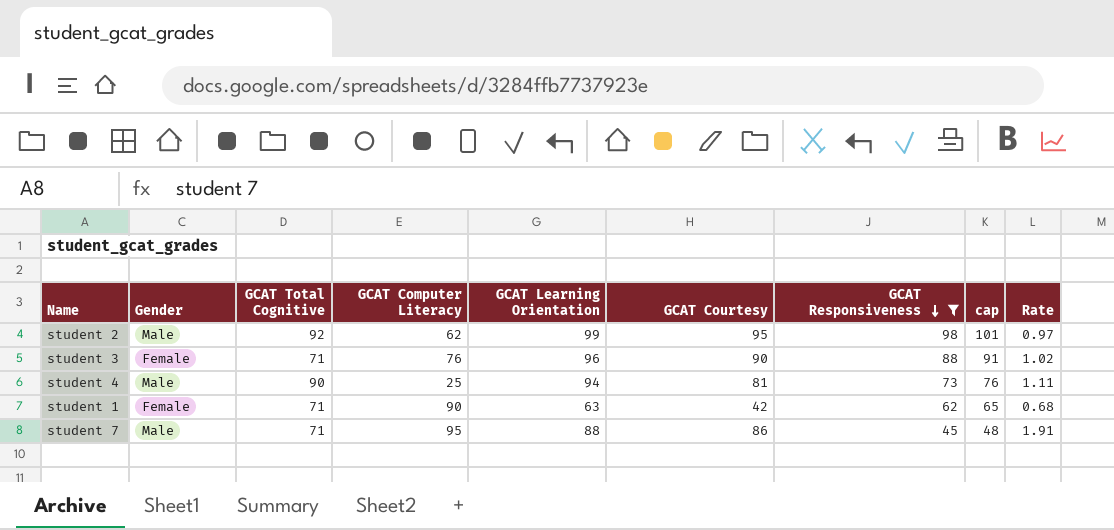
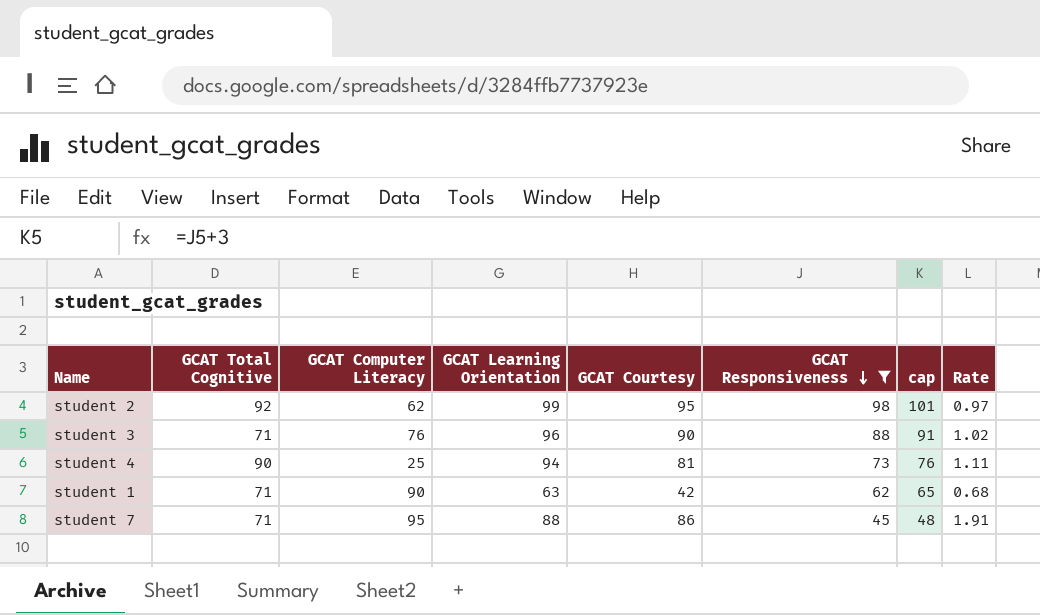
column Gender | position: 2 -> none

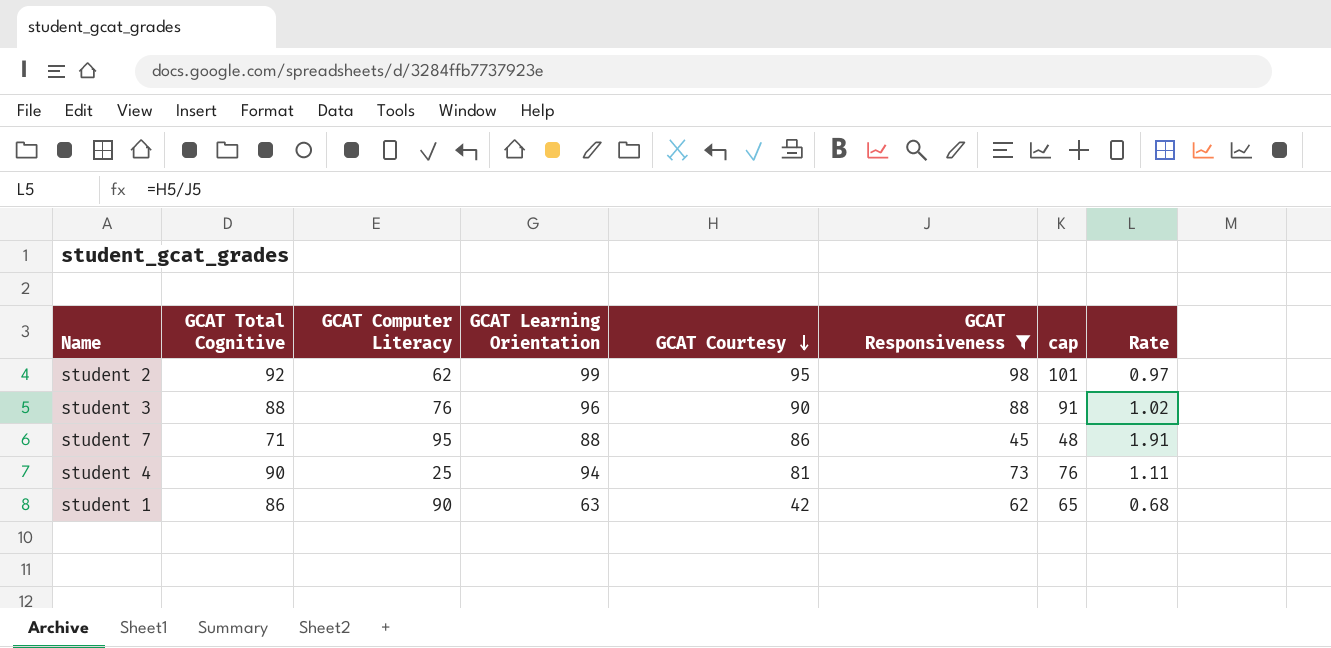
row order: GCAT Responsiveness descending -> GCAT Courtesy descending
student 3 | GCAT Total Cognitive: 71 -> 88
student 1 | GCAT Total Cognitive: 71 -> 86

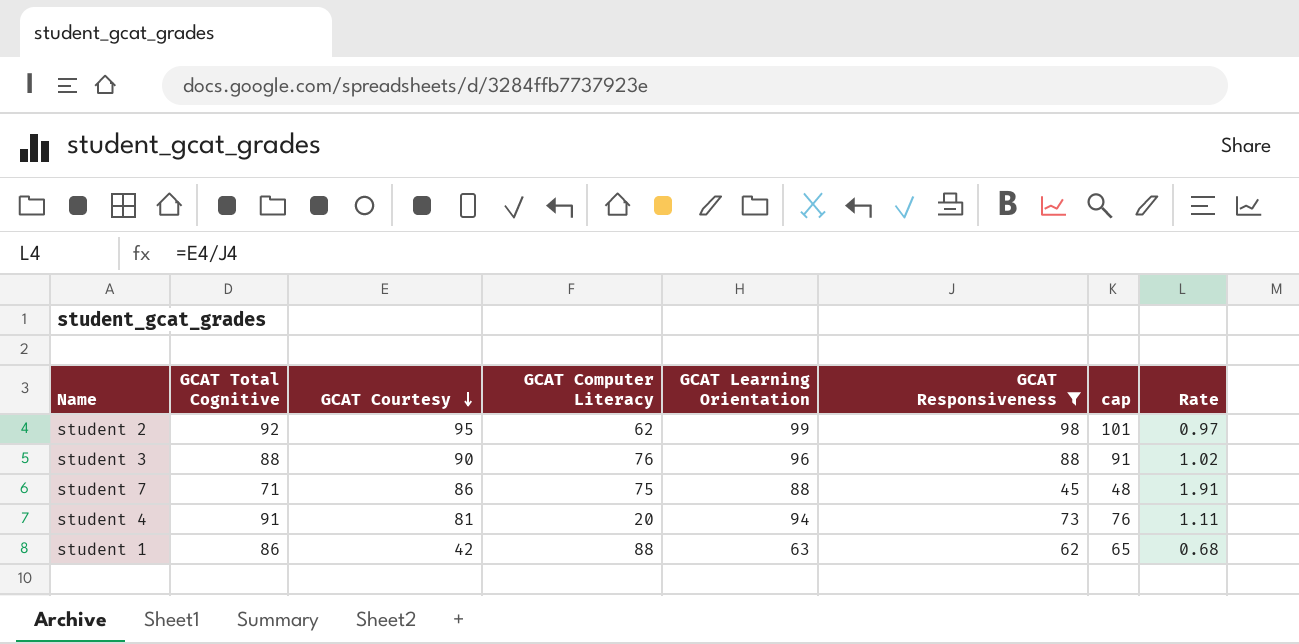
column GCAT Courtesy | position: 5 -> 3
student 7 | GCAT Computer Literacy: 95 -> 75
student 4 | GCAT Total Cognitive: 90 -> 91
student 4 | GCAT Computer Literacy: 25 -> 20
student 1 | GCAT Computer Literacy: 90 -> 88

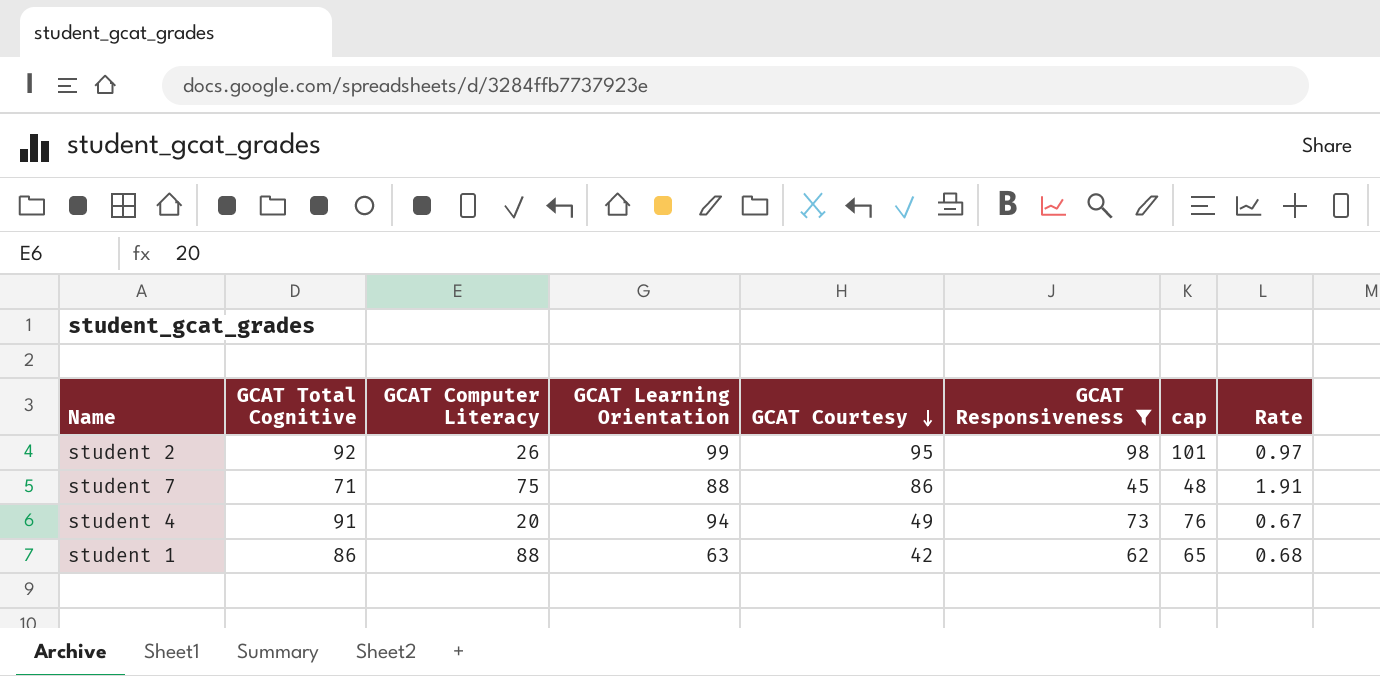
column GCAT Courtesy | position: 3 -> 5
row student 3: 88 | 90 | 76 | 96 | 88 | 91 | 1.02 -> none
student 2 | GCAT Computer Literacy: 62 -> 26
student 4 | GCAT Courtesy: 81 -> 49
student 4 | Rate: 1.11 -> 0.67

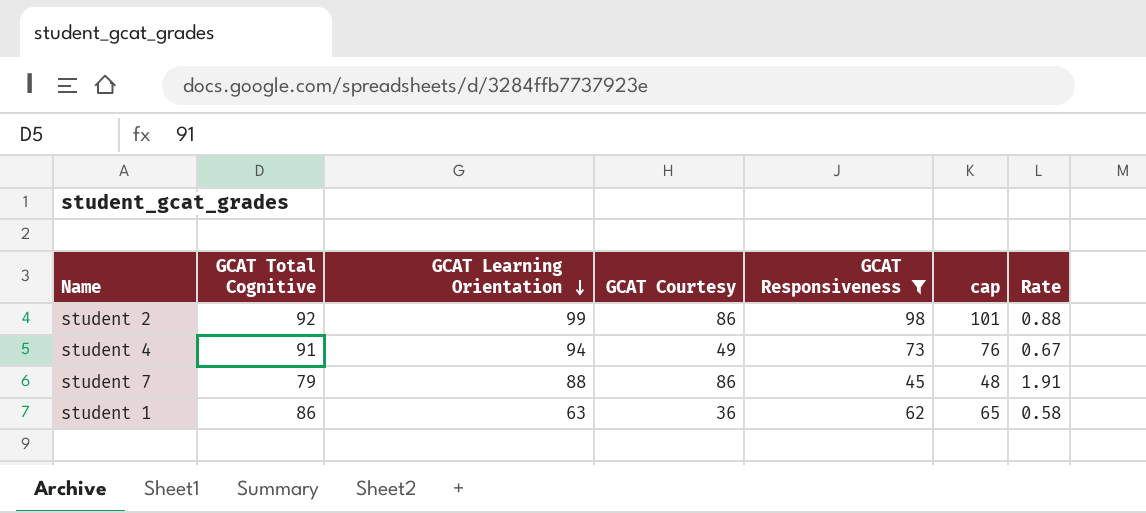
row order: GCAT Courtesy descending -> GCAT Learning Orientation descending
column GCAT Computer Literacy | position: 3 -> none
student 2 | GCAT Courtesy: 95 -> 86
student 2 | Rate: 0.97 -> 0.88
student 7 | GCAT Total Cognitive: 71 -> 79
student 1 | GCAT Courtesy: 42 -> 36
student 1 | Rate: 0.68 -> 0.58

